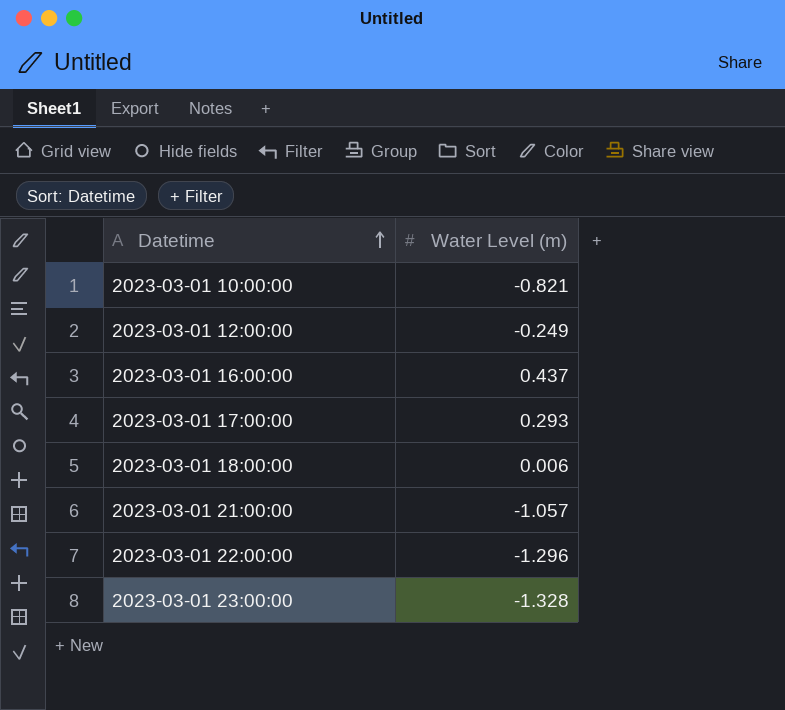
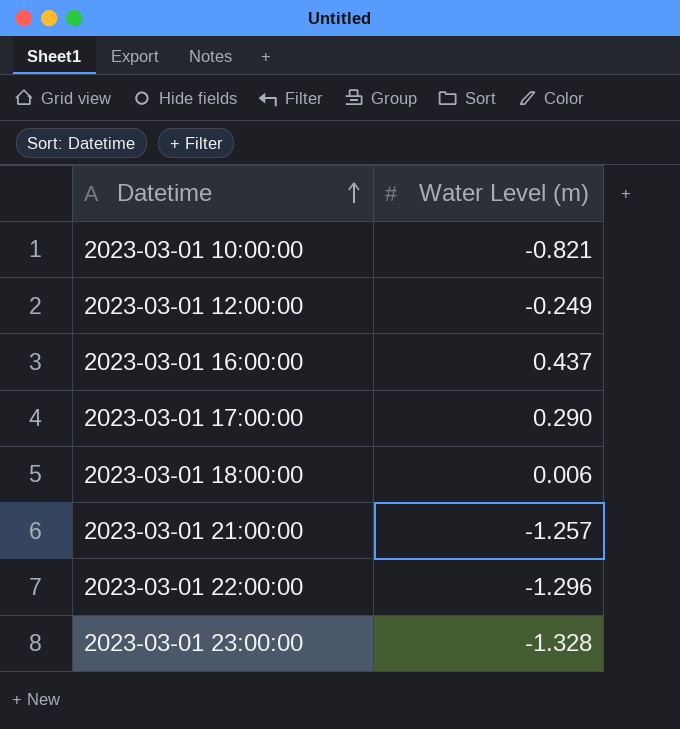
2023-03-01 17:00:00 | Water Level (m): 0.293 -> 0.290
2023-03-01 21:00:00 | Water Level (m): -1.057 -> -1.257

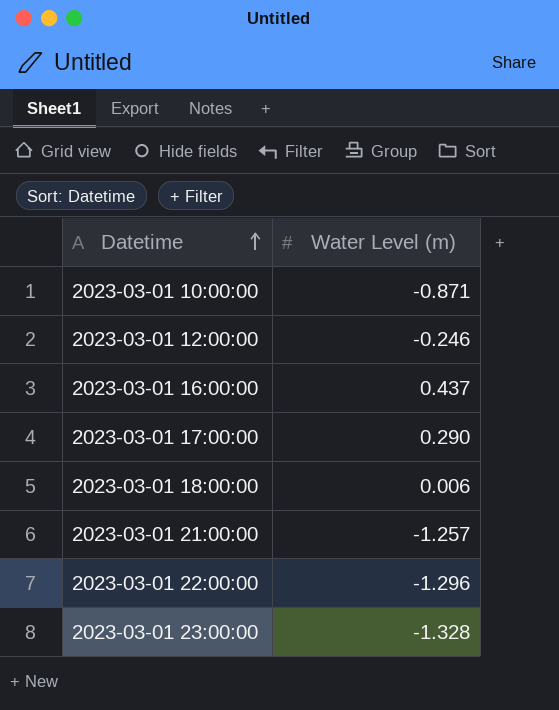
2023-03-01 10:00:00 | Water Level (m): -0.821 -> -0.871
2023-03-01 12:00:00 | Water Level (m): -0.249 -> -0.246

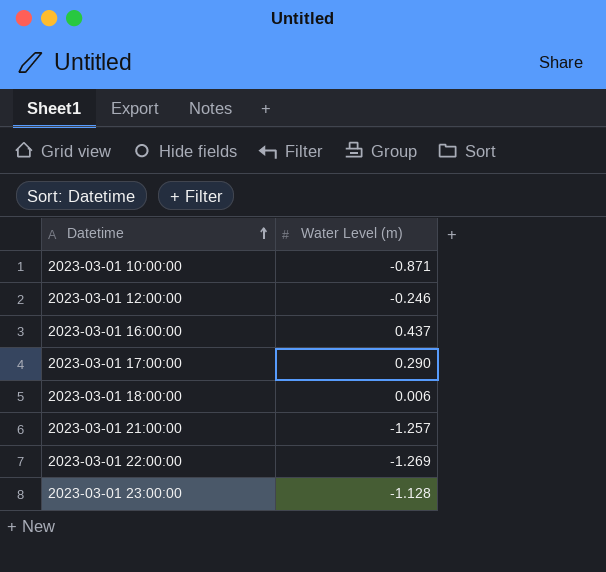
2023-03-01 22:00:00 | Water Level (m): -1.296 -> -1.269
2023-03-01 23:00:00 | Water Level (m): -1.328 -> -1.128

